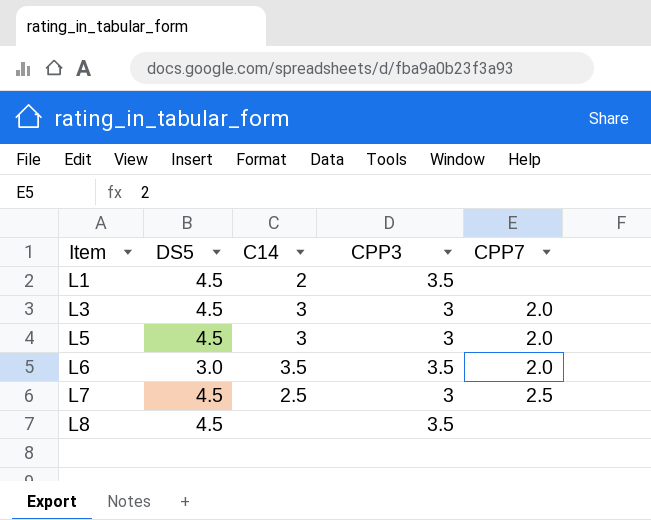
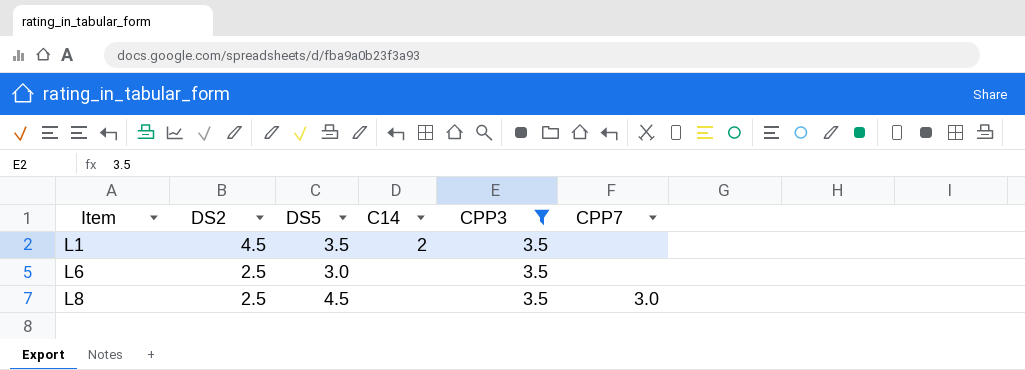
filter: none -> CPP3 = 3.5
column DS2 | position: none -> 2
L1 | DS5: 4.5 -> 3.5
L6 | C14: 3.5 -> none
L6 | CPP7: 2.0 -> none
L8 | CPP7: none -> 3.0

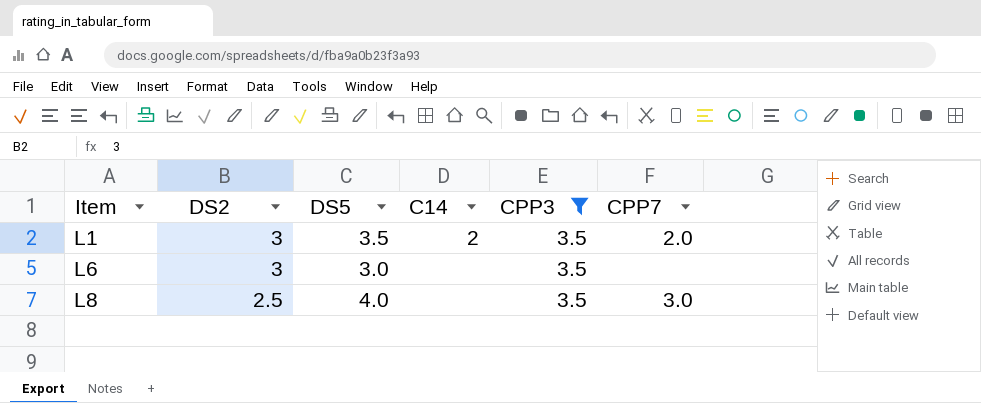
L1 | DS2: 4.5 -> 3
L1 | CPP7: none -> 2.0
L6 | DS2: 2.5 -> 3
L8 | DS5: 4.5 -> 4.0

